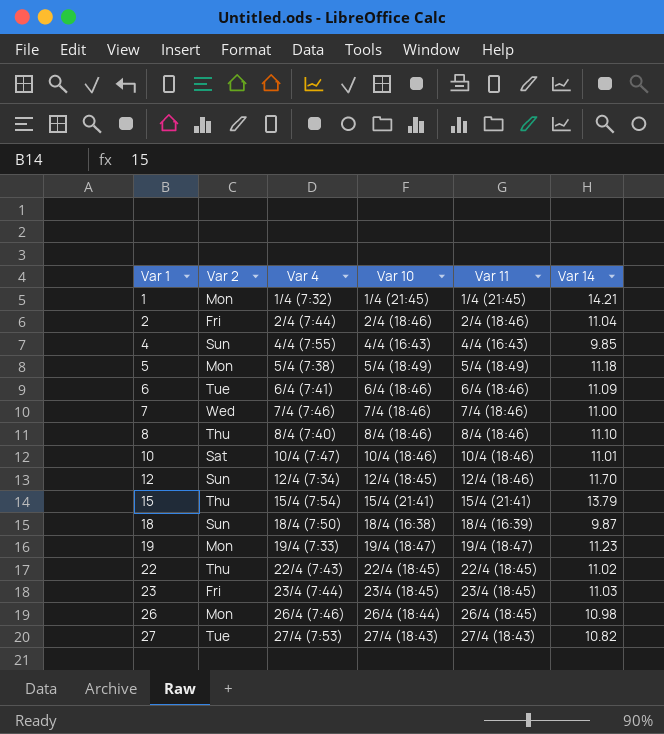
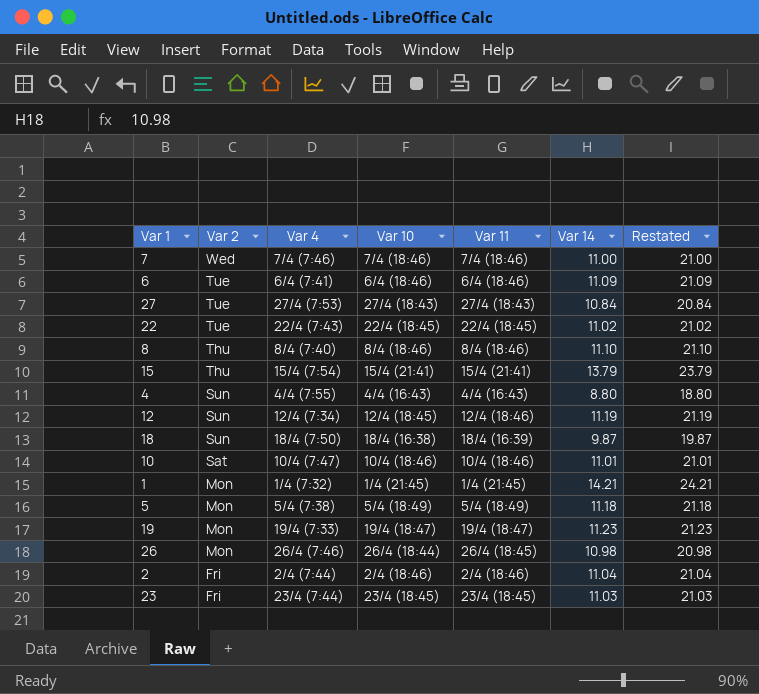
row order: Var 1 ascending -> Var 2 descending
column Restated | formula: none -> [Var 14] + 10
27 | Var 14: 10.82 -> 10.84
22 | Var 2: Thu -> Tue
4 | Var 14: 9.85 -> 8.80
12 | Var 14: 11.70 -> 11.19

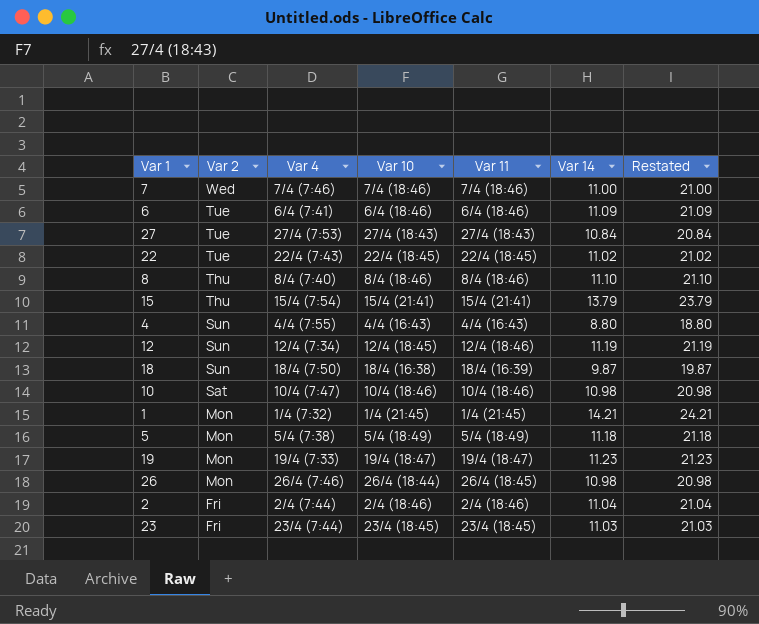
10 | Var 14: 11.01 -> 10.98
10 | Restated: 21.01 -> 20.98

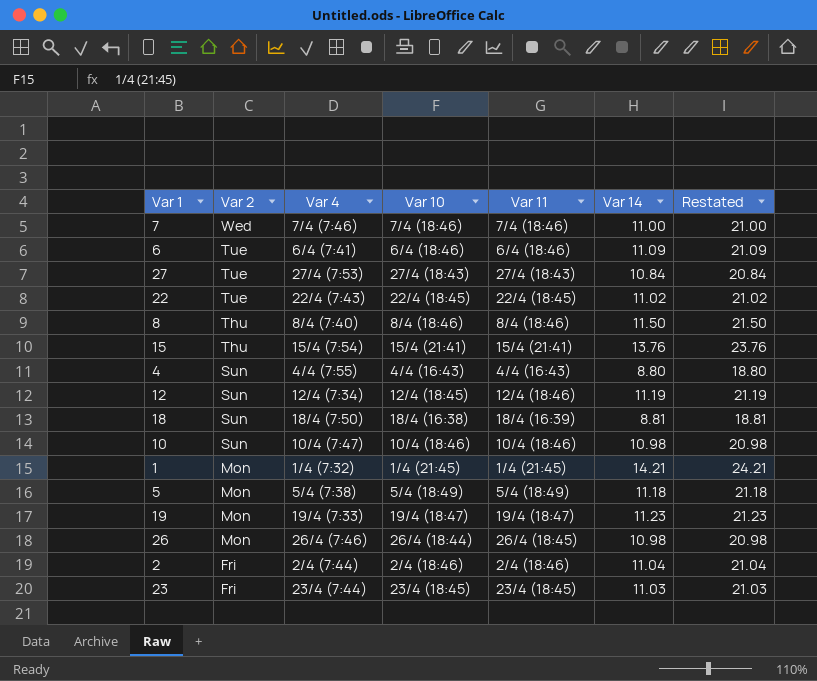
8 | Var 14: 11.10 -> 11.50
8 | Restated: 21.10 -> 21.50
15 | Var 14: 13.79 -> 13.76
15 | Restated: 23.79 -> 23.76
18 | Var 14: 9.87 -> 8.81
18 | Restated: 19.87 -> 18.81
10 | Var 2: Sat -> Sun

